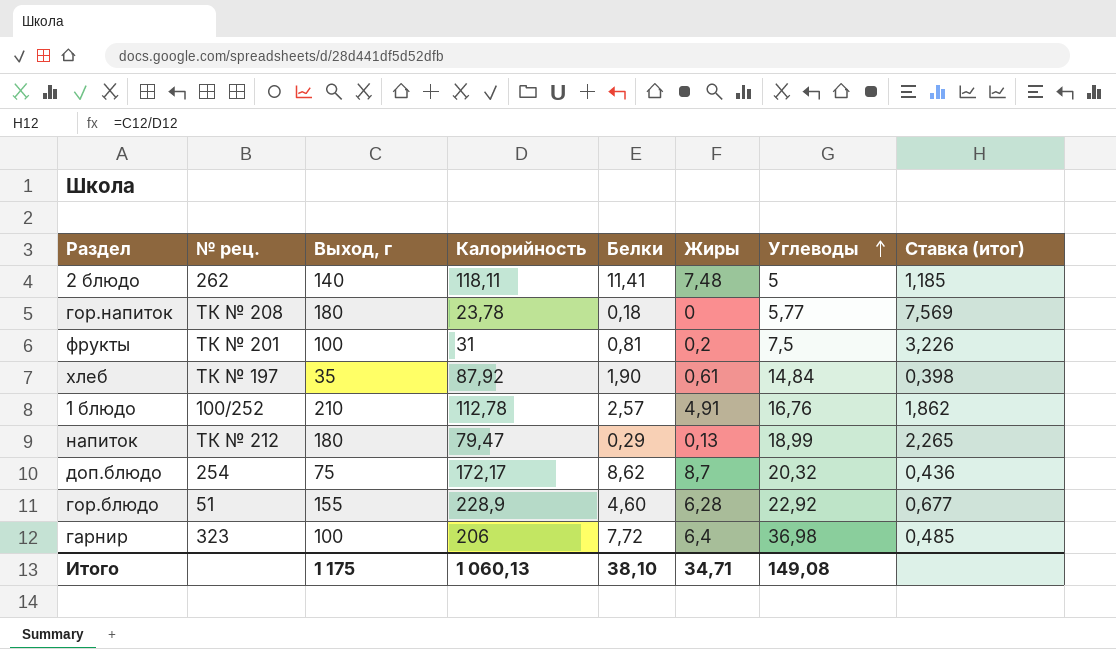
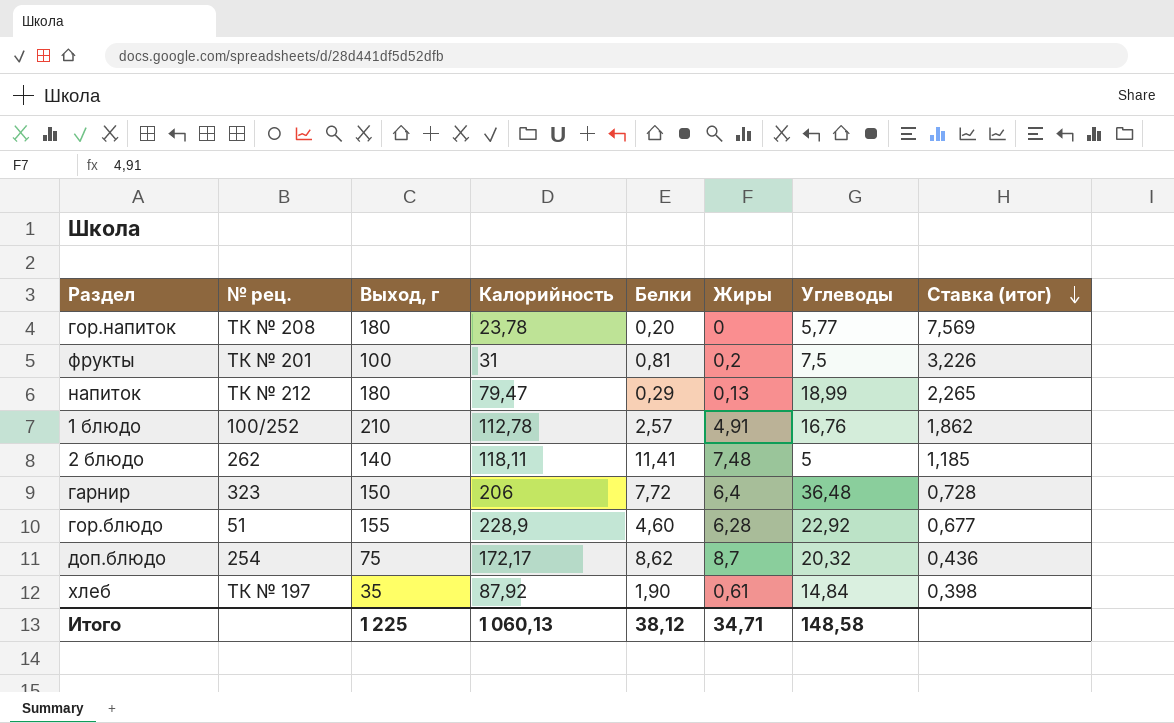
row order: Углеводы ascending -> Ставка (итог) descending
гор.напиток | Белки: 0,18 -> 0,20
гарнир | Выход, г: 100 -> 150
гарнир | Углеводы: 36,98 -> 36,48
гарнир | Ставка (итог): 0,485 -> 0,728
Итого | Выход, г: 1 175 -> 1 225
Итого | Белки: 38,10 -> 38,12
Итого | Углеводы: 149,08 -> 148,58

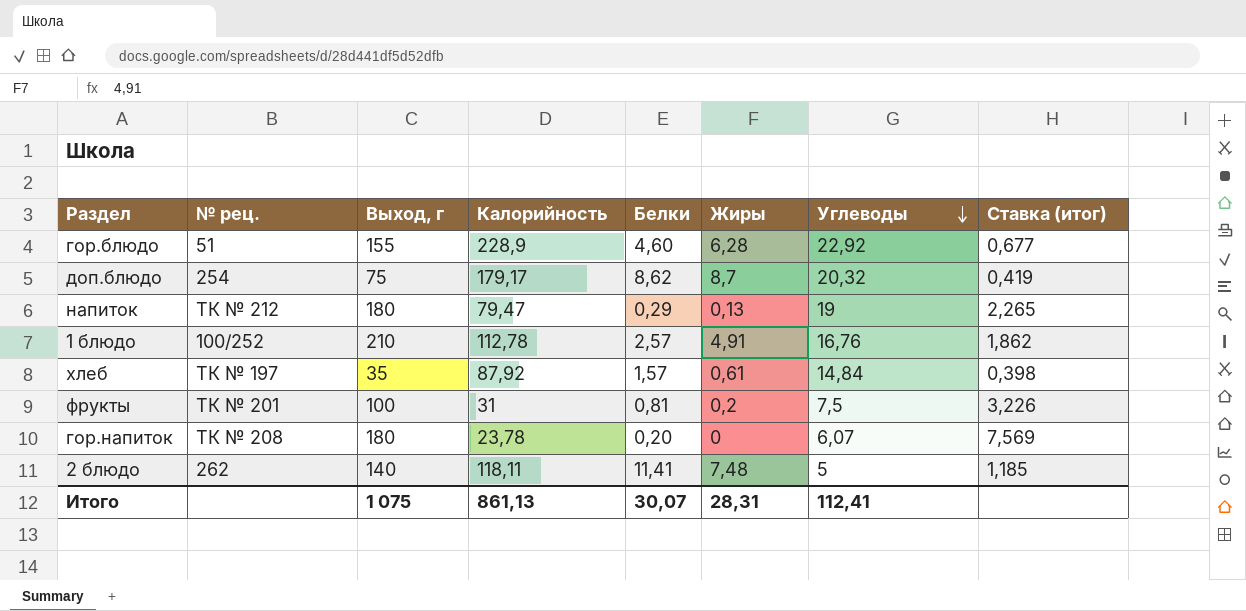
row order: Ставка (итог) descending -> Углеводы descending
row гарнир: 323 | 150 | 206 | 7,72 | 6,4 | 36,48 | 0,728 -> none
доп.блюдо | Калорийность: 172,17 -> 179,17
доп.блюдо | Ставка (итог): 0,436 -> 0,419
напиток | Углеводы: 18,99 -> 19
хлеб | Белки: 1,90 -> 1,57
гор.напиток | Углеводы: 5,77 -> 6,07
Итого | Выход, г: 1 225 -> 1 075
Итого | Калорийность: 1 060,13 -> 861,13
Итого | Белки: 38,12 -> 30,07
Итого | Жиры: 34,71 -> 28,31
Итого | Углеводы: 148,58 -> 112,41

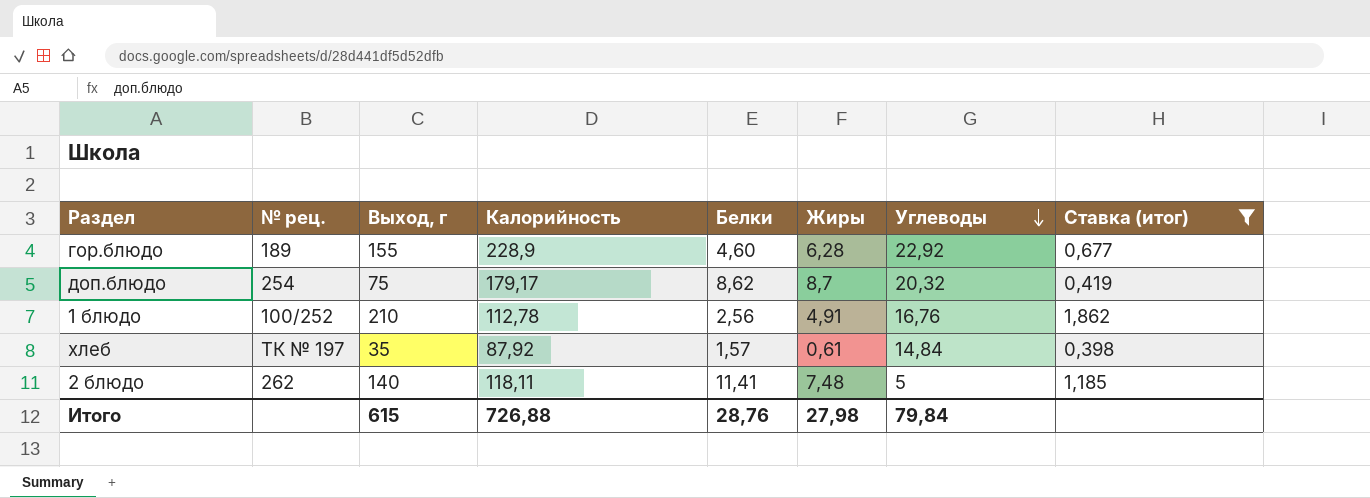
filter: none -> Ставка (итог) <= 1,862
гор.блюдо | № рец.: 51 -> 189
1 блюдо | Белки: 2,57 -> 2,56
Итого | Выход, г: 1 075 -> 615
Итого | Калорийность: 861,13 -> 726,88
Итого | Белки: 30,07 -> 28,76
Итого | Жиры: 28,31 -> 27,98
Итого | Углеводы: 112,41 -> 79,84

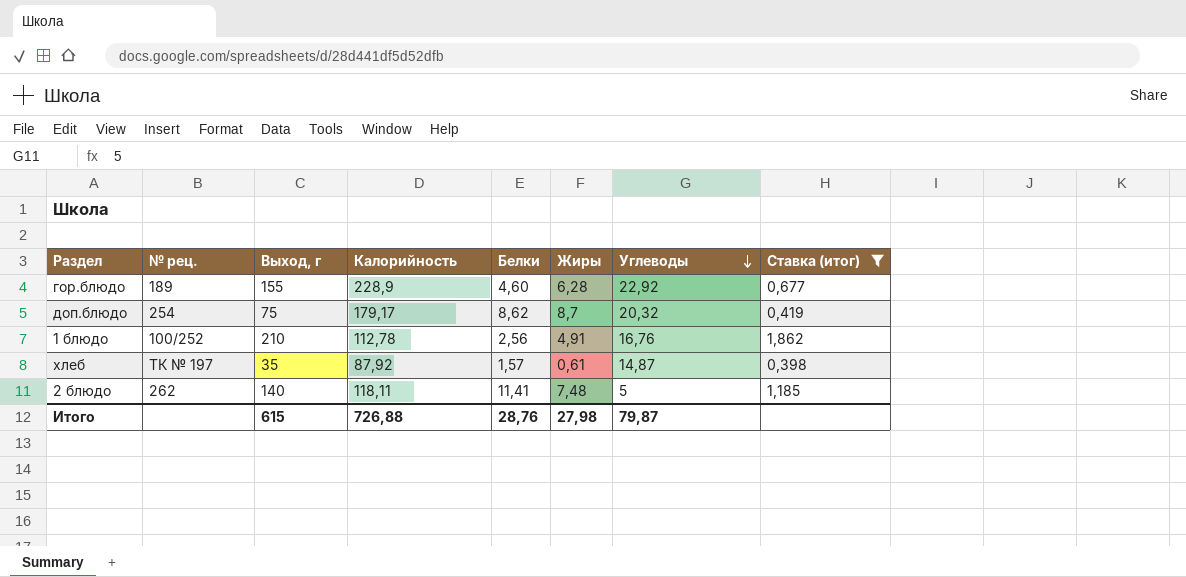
хлеб | Углеводы: 14,84 -> 14,87
Итого | Углеводы: 79,84 -> 79,87

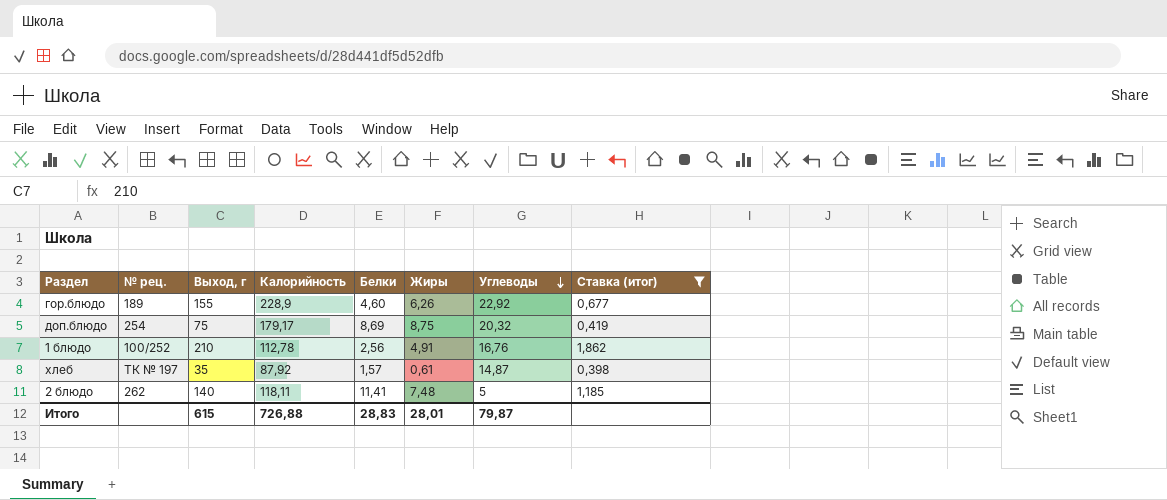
гор.блюдо | Жиры: 6,28 -> 6,26
доп.блюдо | Белки: 8,62 -> 8,69
доп.блюдо | Жиры: 8,7 -> 8,75
Итого | Белки: 28,76 -> 28,83
Итого | Жиры: 27,98 -> 28,01

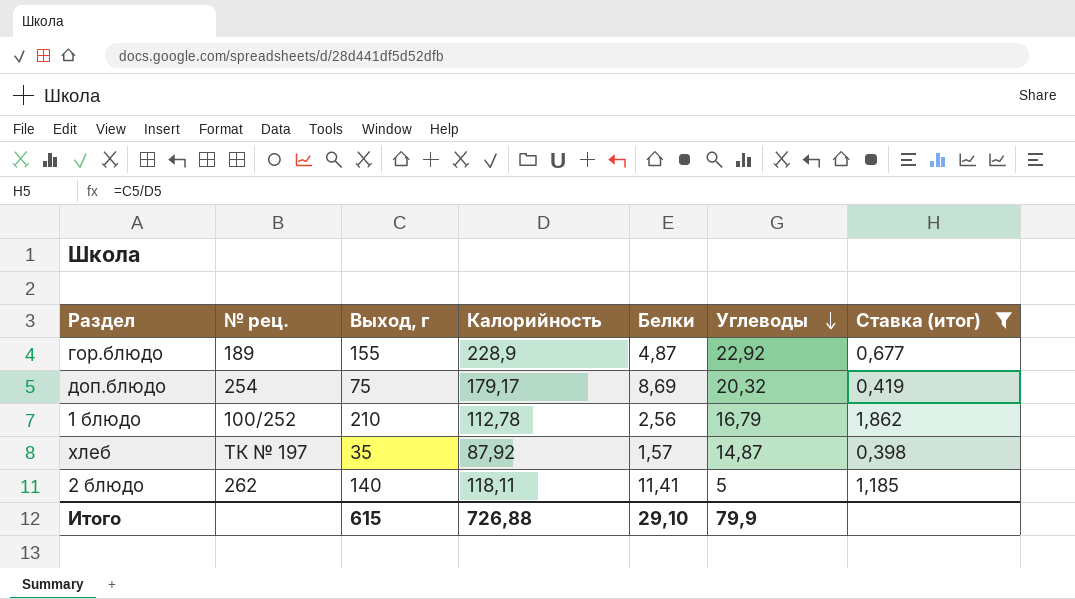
column Жиры | position: 6 -> none
гор.блюдо | Белки: 4,60 -> 4,87
1 блюдо | Углеводы: 16,76 -> 16,79
Итого | Белки: 28,83 -> 29,10
Итого | Углеводы: 79,87 -> 79,9

